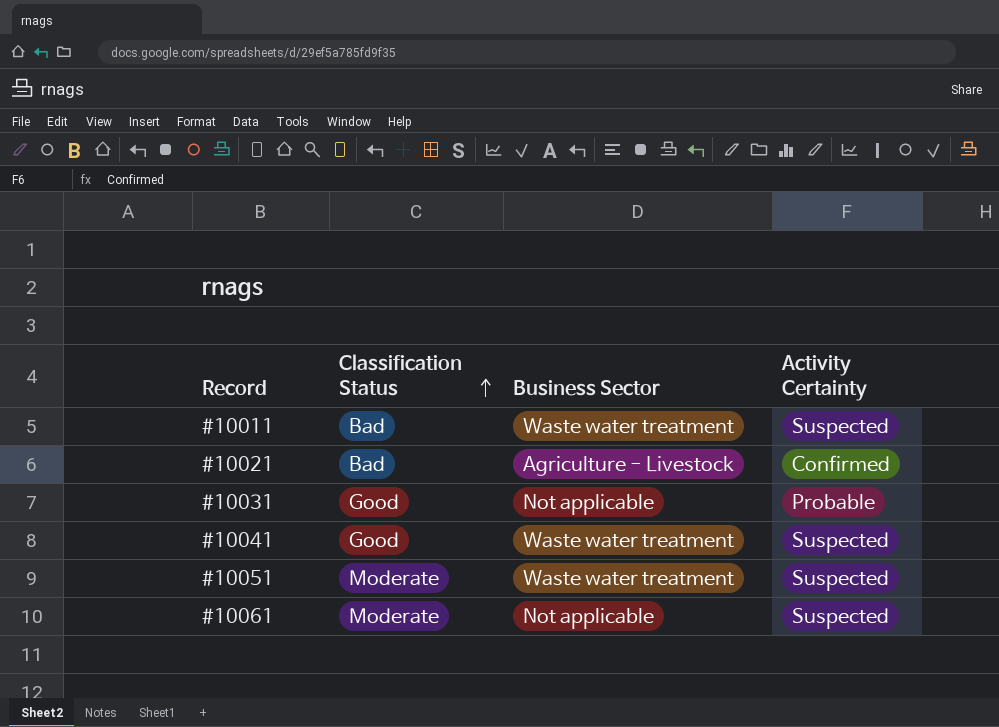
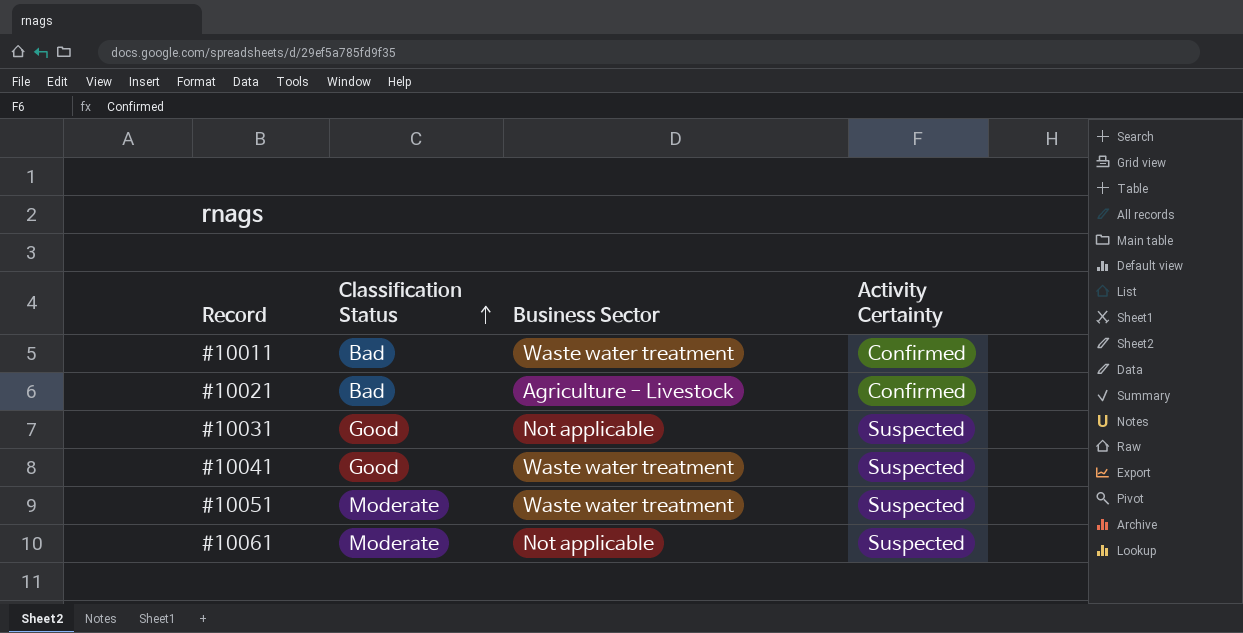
#10011 | Activity Certainty: Suspected -> Confirmed
#10031 | Activity Certainty: Probable -> Suspected

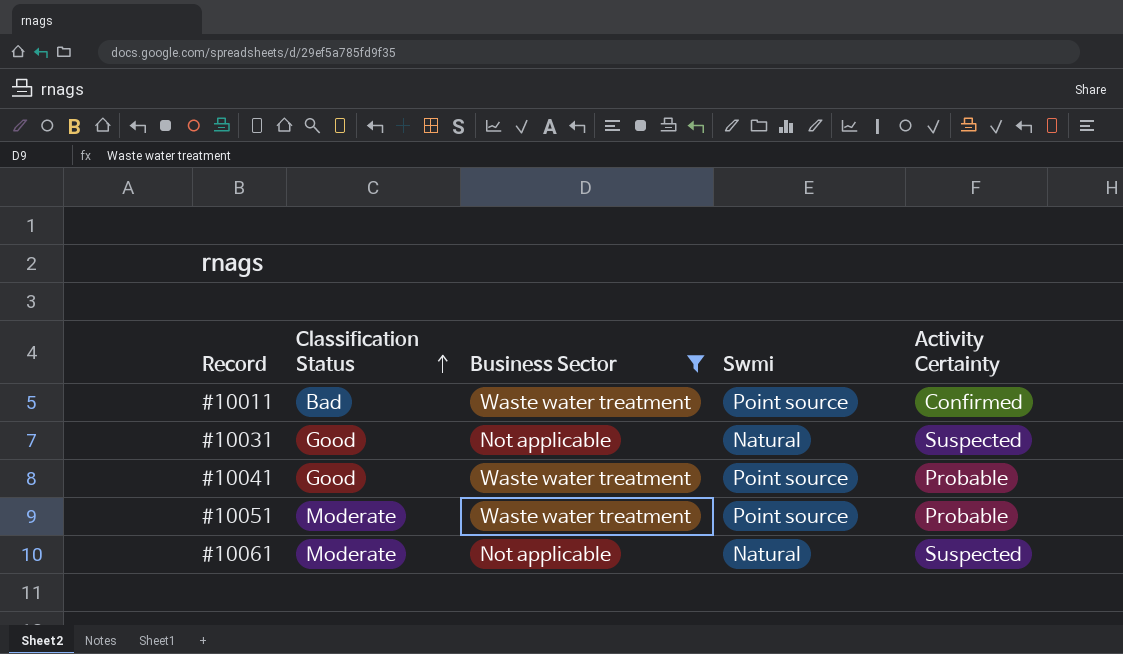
filter: none -> Business Sector != Agriculture - Livestock
column Swmi | position: none -> 4
#10041 | Activity Certainty: Suspected -> Probable
#10051 | Activity Certainty: Suspected -> Probable

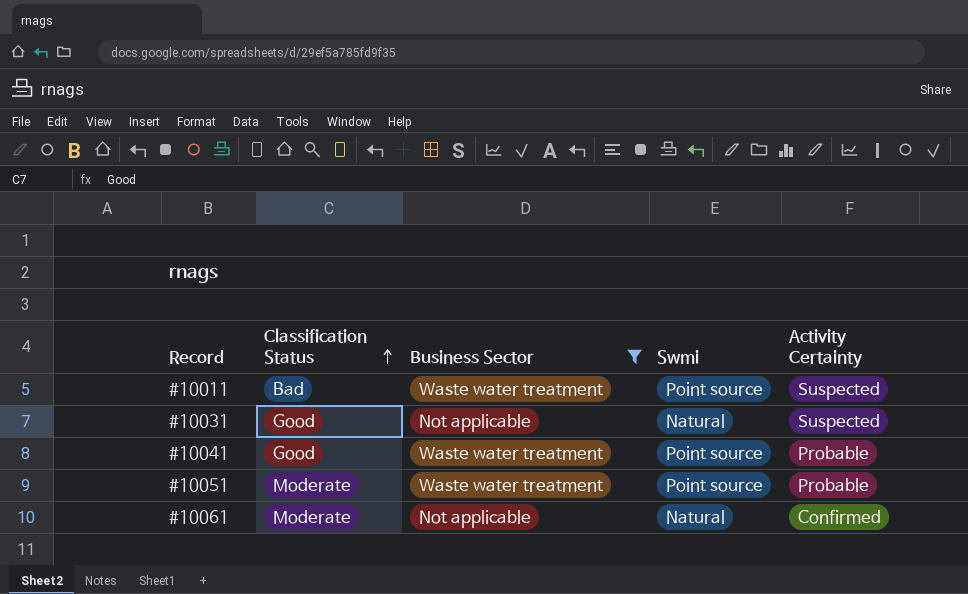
#10011 | Activity Certainty: Confirmed -> Suspected
#10061 | Activity Certainty: Suspected -> Confirmed

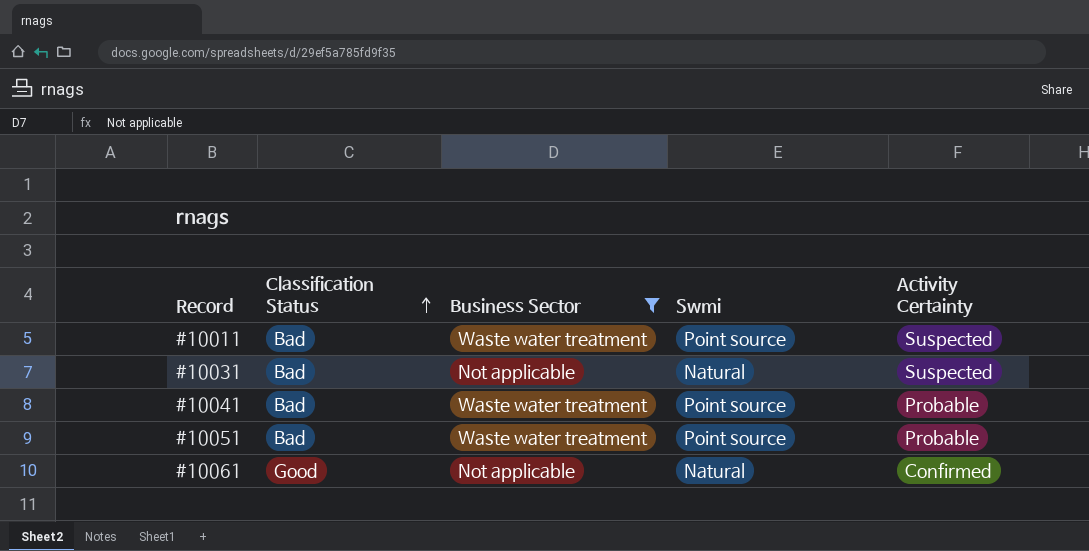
#10031 | Classification Status: Good -> Bad
#10041 | Classification Status: Good -> Bad
#10051 | Classification Status: Moderate -> Bad
#10061 | Classification Status: Moderate -> Good

